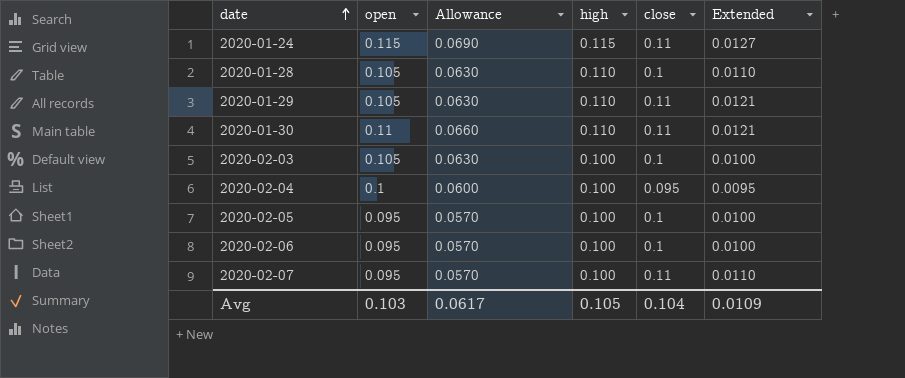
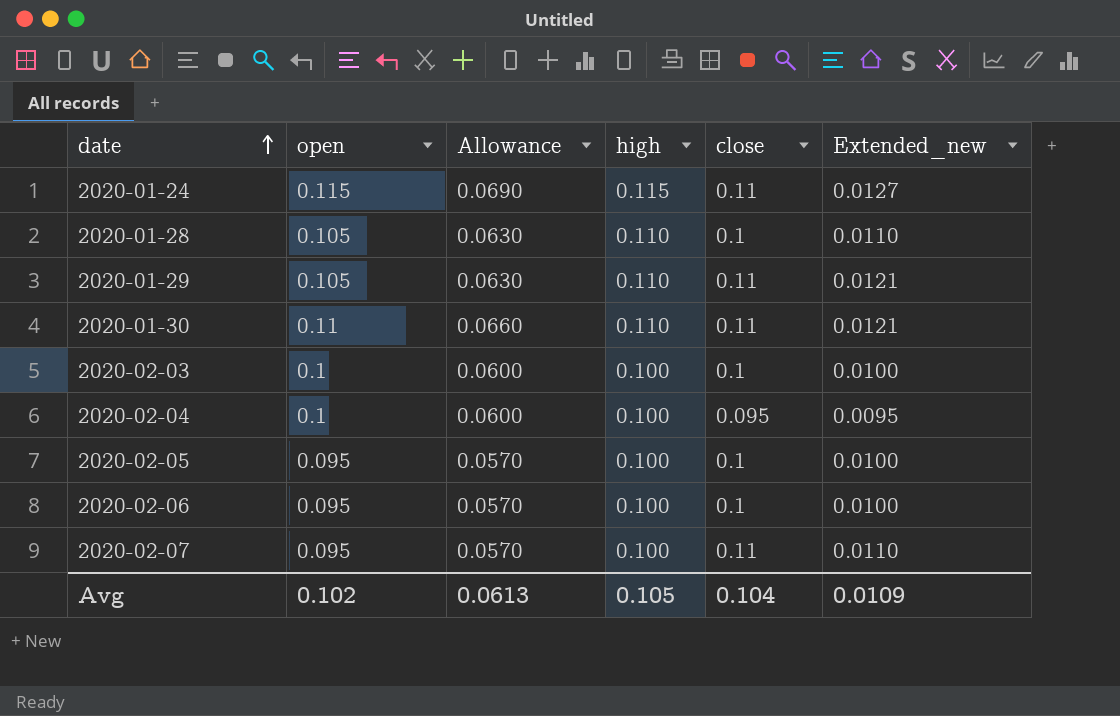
column name: Extended -> Extended_new
2020-02-03 | open: 0.105 -> 0.1
2020-02-03 | Allowance: 0.0630 -> 0.0600
Avg | open: 0.103 -> 0.102
Avg | Allowance: 0.0617 -> 0.0613

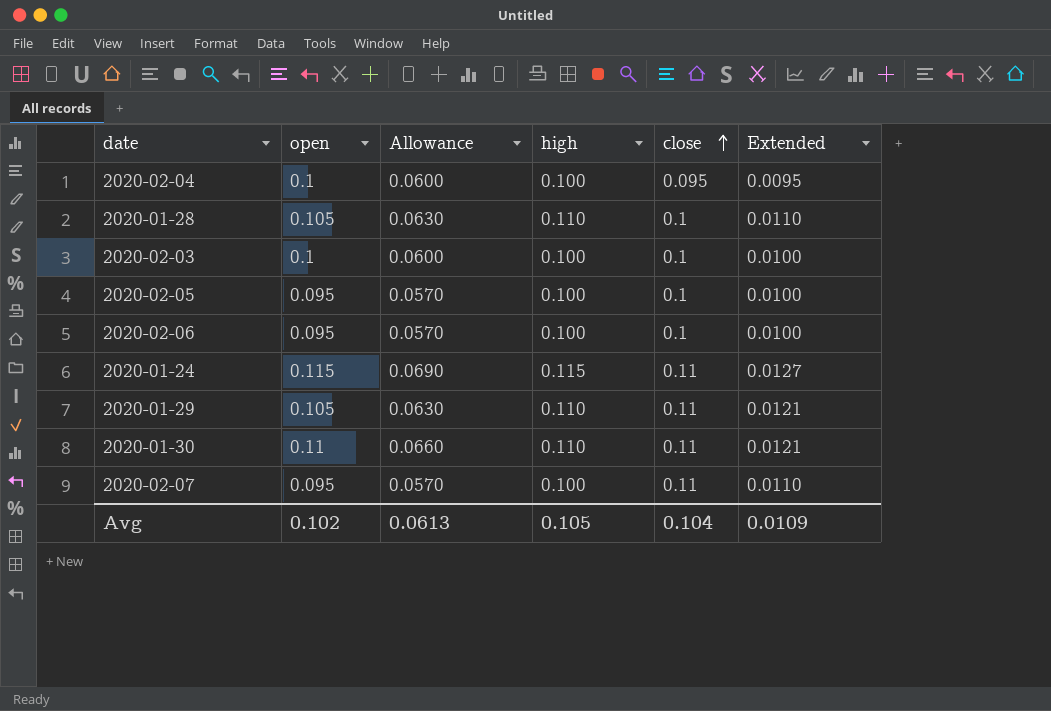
row order: date ascending -> close ascending
column name: Extended_new -> Extended

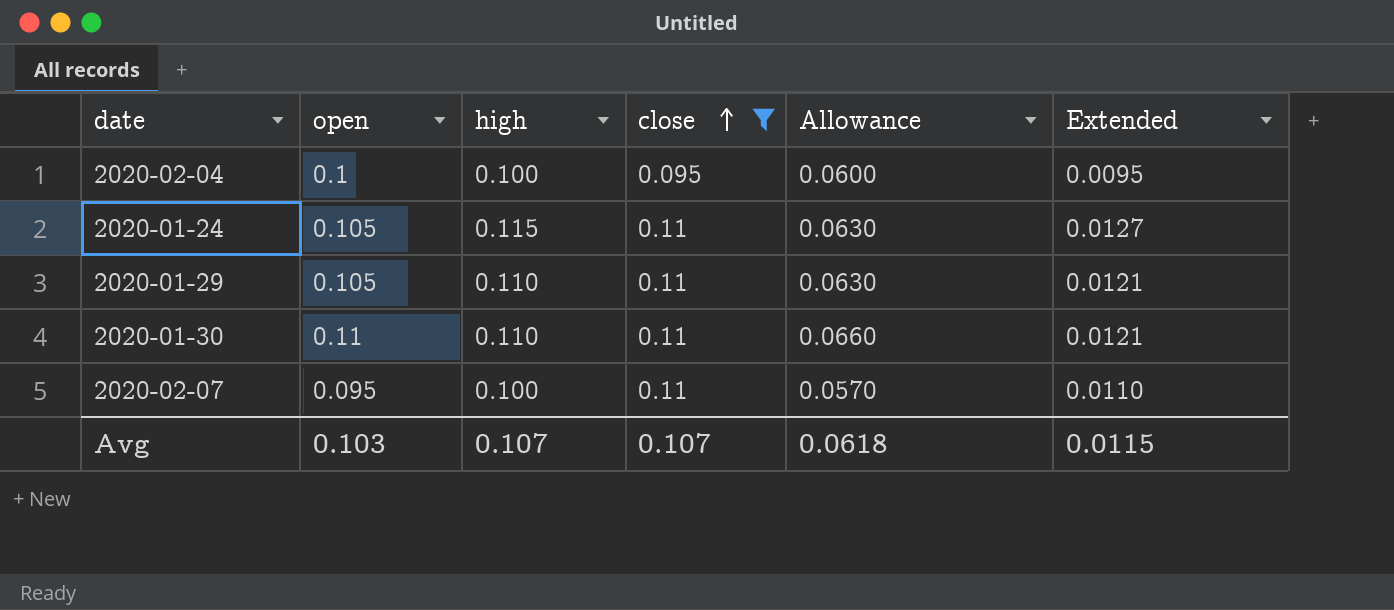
filter: none -> close != 0.1
column Allowance | position: 3 -> 5
2020-01-24 | open: 0.115 -> 0.105
2020-01-24 | Allowance: 0.0690 -> 0.0630
Avg | open: 0.102 -> 0.103
Avg | high: 0.105 -> 0.107
Avg | close: 0.104 -> 0.107
Avg | Allowance: 0.0613 -> 0.0618
Avg | Extended: 0.0109 -> 0.0115

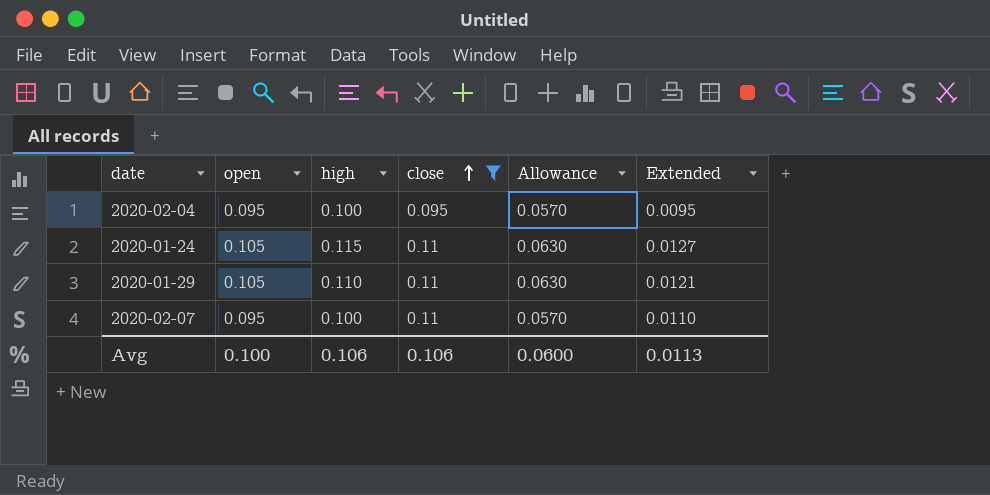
row 2020-01-30: 0.11 | 0.110 | 0.11 | 0.0660 | 0.0121 -> none
2020-02-04 | open: 0.1 -> 0.095
2020-02-04 | Allowance: 0.0600 -> 0.0570
Avg | open: 0.103 -> 0.100
Avg | high: 0.107 -> 0.106
Avg | close: 0.107 -> 0.106
Avg | Allowance: 0.0618 -> 0.0600
Avg | Extended: 0.0115 -> 0.0113

